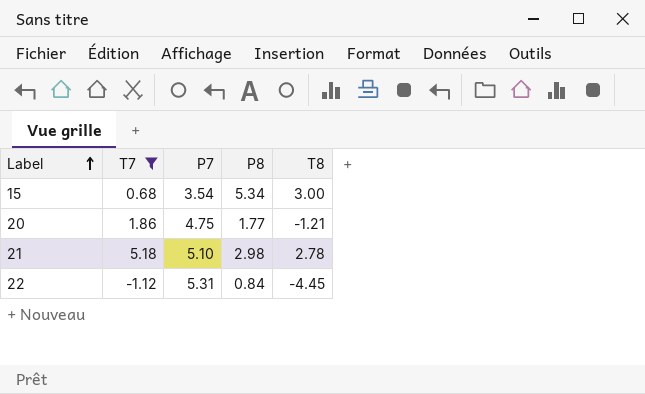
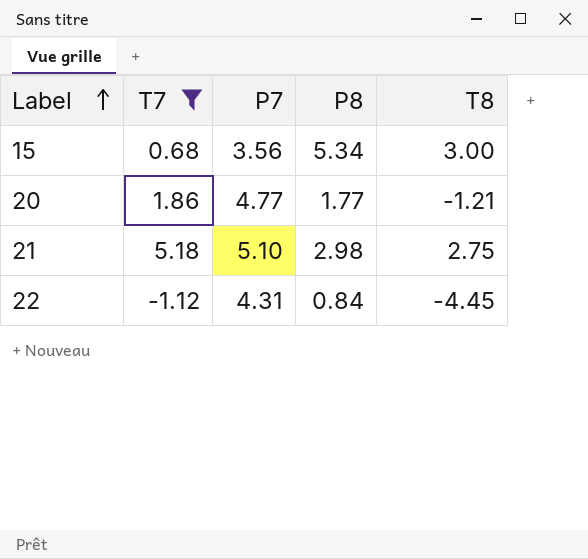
15 | P7: 3.54 -> 3.56
20 | P7: 4.75 -> 4.77
21 | T8: 2.78 -> 2.75
22 | P7: 5.31 -> 4.31

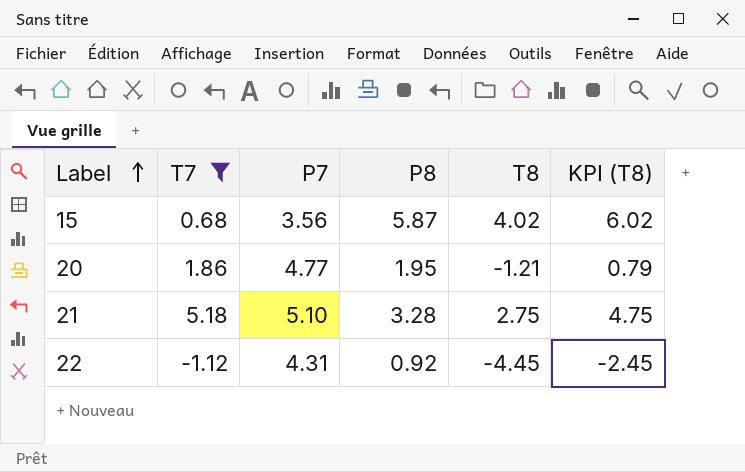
column KPI (T8) | formula: none -> [T8] + 2
15 | P8: 5.34 -> 5.87
15 | T8: 3.00 -> 4.02
20 | P8: 1.77 -> 1.95
21 | P8: 2.98 -> 3.28
22 | P8: 0.84 -> 0.92

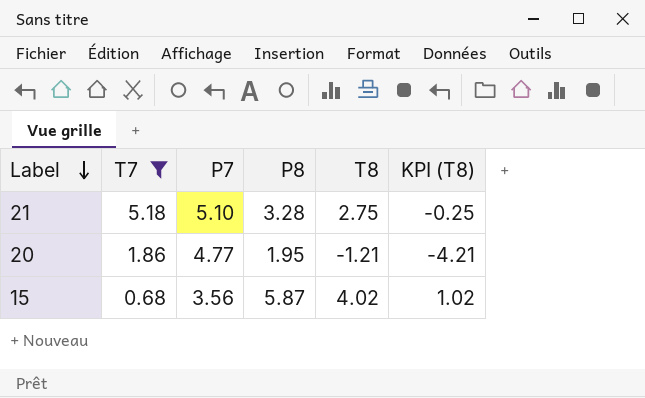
row order: Label ascending -> Label descending
column KPI (T8) | formula: [T8] + 2 -> [T8] - 3
row 22: -1.12 | 4.31 | 0.92 | -4.45 | -2.45 -> none

